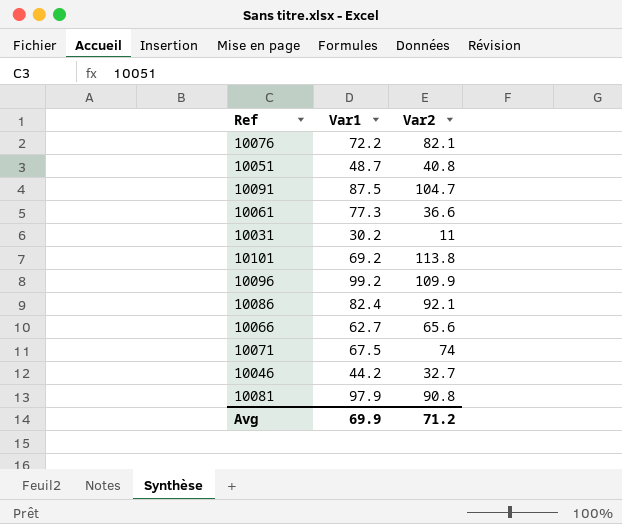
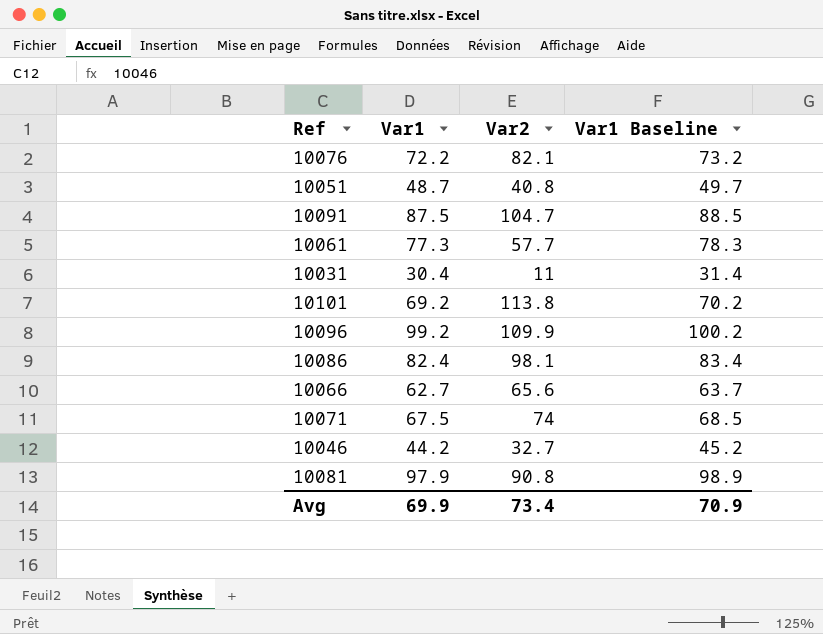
column Var1 Baseline | formula: none -> [Var1] + 1
10061 | Var2: 36.6 -> 57.7
10031 | Var1: 30.2 -> 30.4
10086 | Var2: 92.1 -> 98.1
Avg | Var2: 71.2 -> 73.4

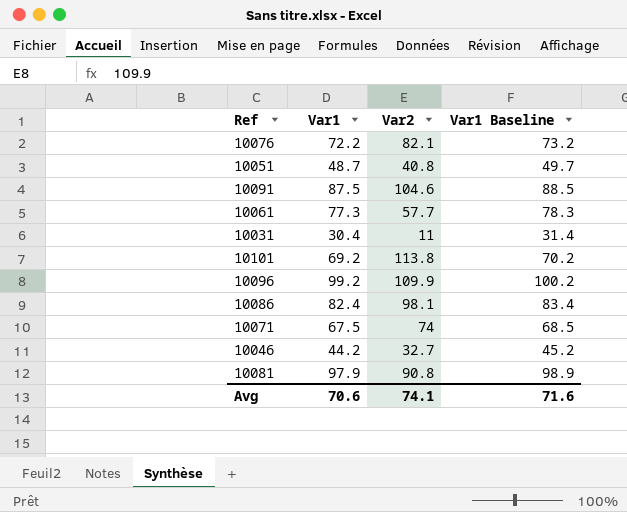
row 10066: 62.7 | 65.6 | 63.7 -> none
10091 | Var2: 104.7 -> 104.6
Avg | Var1: 69.9 -> 70.6
Avg | Var2: 73.4 -> 74.1
Avg | Var1 Baseline: 70.9 -> 71.6

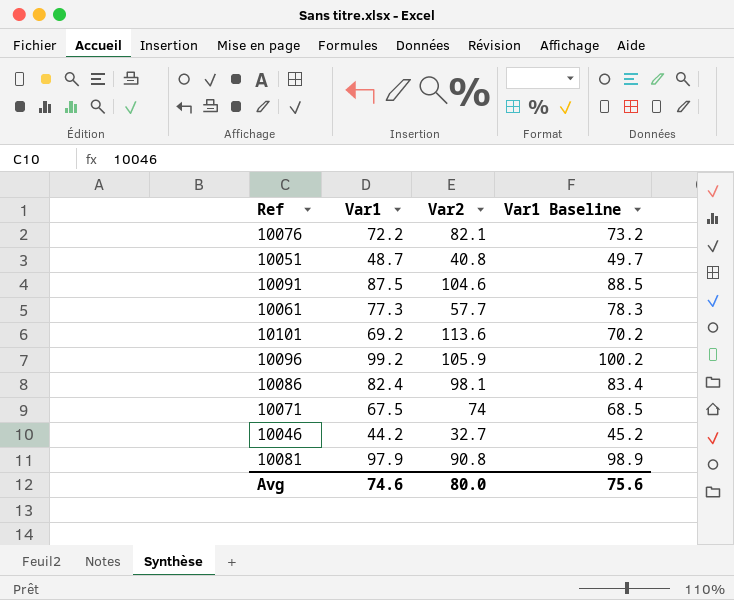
row 10031: 30.4 | 11 | 31.4 -> none
10101 | Var2: 113.8 -> 113.6
10096 | Var2: 109.9 -> 105.9
Avg | Var1: 70.6 -> 74.6
Avg | Var2: 74.1 -> 80.0
Avg | Var1 Baseline: 71.6 -> 75.6

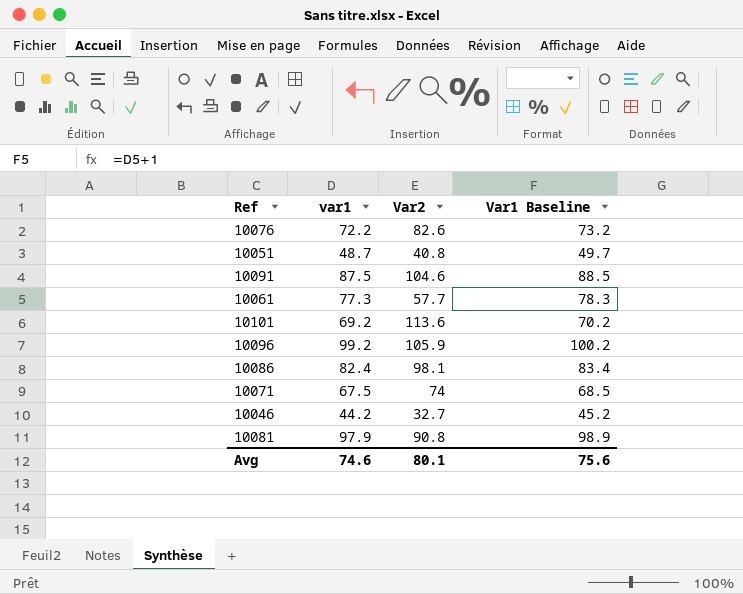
column name: Var1 -> var1
10076 | Var2: 82.1 -> 82.6
Avg | Var2: 80.0 -> 80.1

